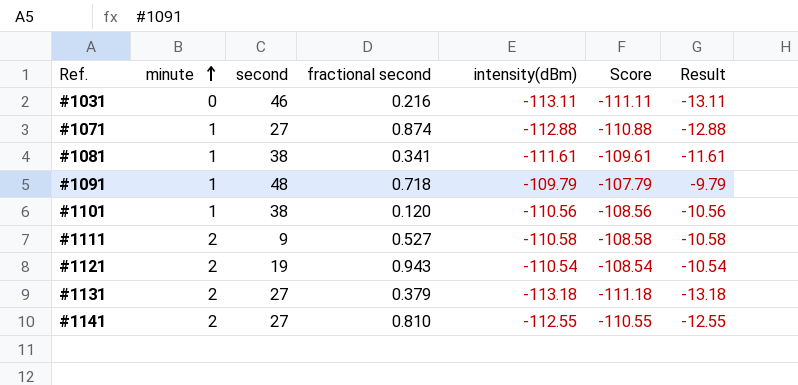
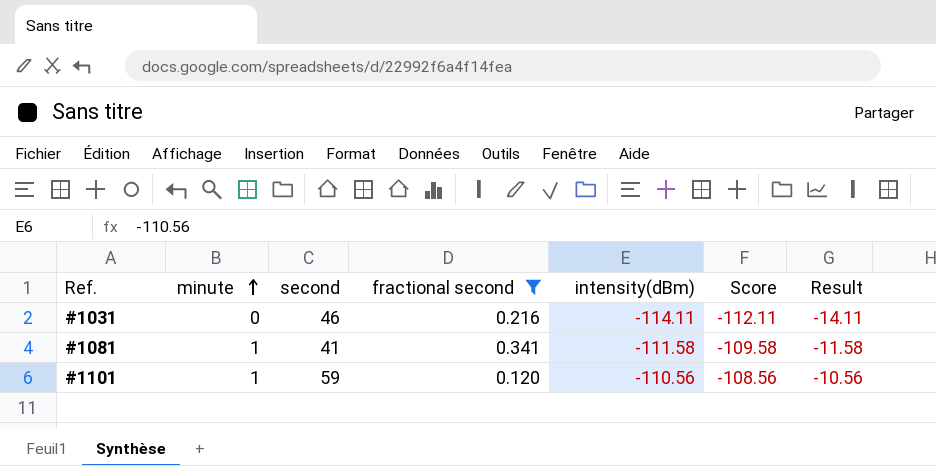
filter: none -> fractional second <= 0.341
#1031 | intensity(dBm): -113.11 -> -114.11
#1031 | Score: -111.11 -> -112.11
#1031 | Result: -13.11 -> -14.11
#1081 | second: 38 -> 41
#1081 | intensity(dBm): -111.61 -> -111.58
#1081 | Score: -109.61 -> -109.58
#1081 | Result: -11.61 -> -11.58
#1101 | second: 38 -> 59

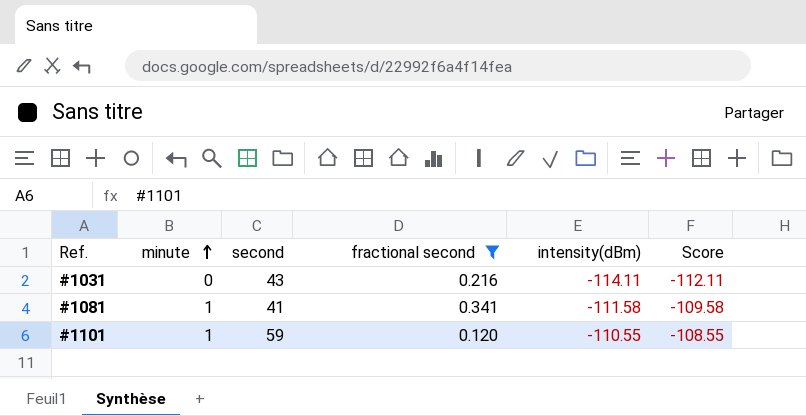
column Result | formula: [intensity(dBm)] + 100 -> none
#1031 | second: 46 -> 43
#1101 | intensity(dBm): -110.56 -> -110.55
#1101 | Score: -108.56 -> -108.55

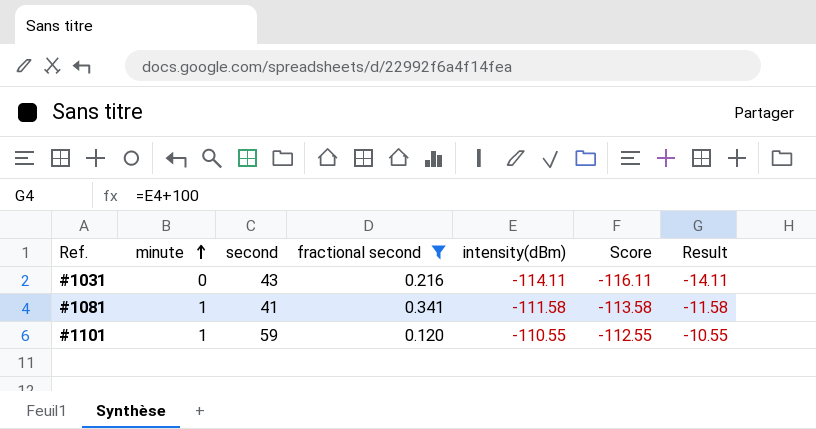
column Score | formula: [intensity(dBm)] + 2 -> [intensity(dBm)] - 2
column Result | formula: none -> [intensity(dBm)] + 100

